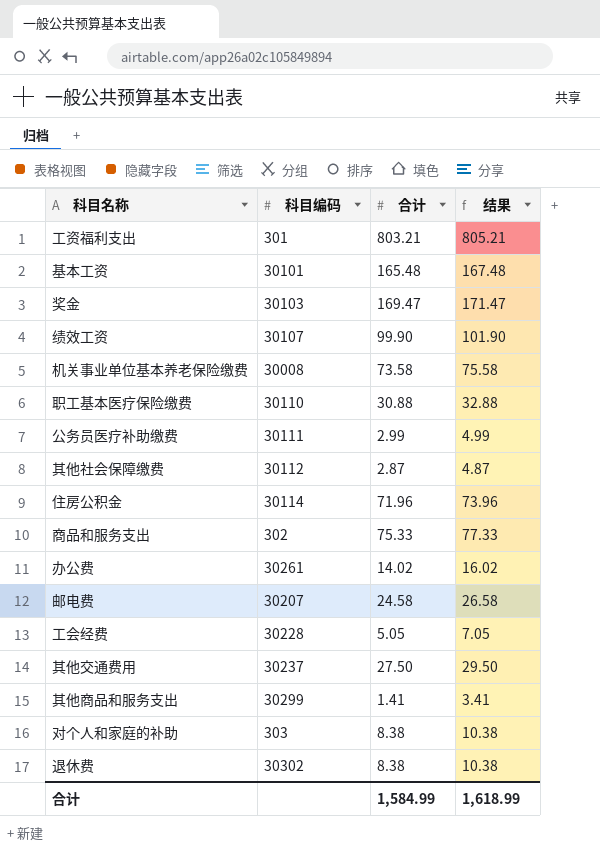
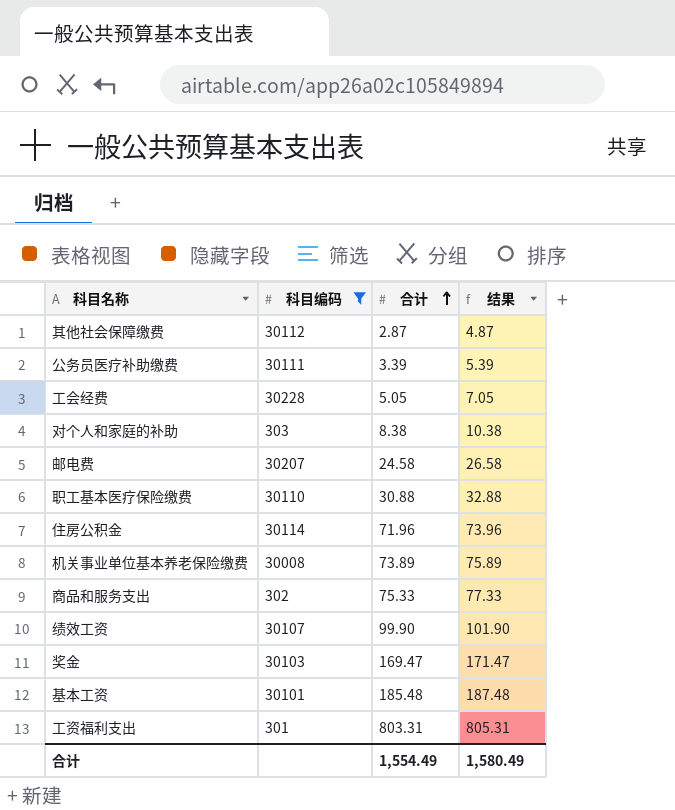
filter: none -> 科目编码 <= 30228
row order: none -> 合计 ascending
公务员医疗补助缴费 | 合计: 2.99 -> 3.39
公务员医疗补助缴费 | 结果: 4.99 -> 5.39
机关事业单位基本养老保险缴费 | 合计: 73.58 -> 73.89
机关事业单位基本养老保险缴费 | 结果: 75.58 -> 75.89
基本工资 | 合计: 165.48 -> 185.48
基本工资 | 结果: 167.48 -> 187.48
工资福利支出 | 合计: 803.21 -> 803.31
工资福利支出 | 结果: 805.21 -> 805.31
合计 | 合计: 1,584.99 -> 1,554.49
合计 | 结果: 1,618.99 -> 1,580.49

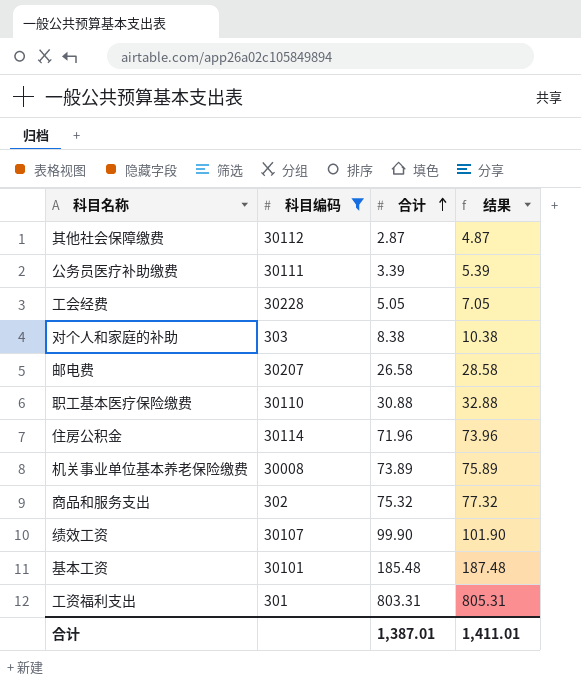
row 奖金: 30103 | 169.47 | 171.47 -> none
邮电费 | 合计: 24.58 -> 26.58
邮电费 | 结果: 26.58 -> 28.58
商品和服务支出 | 合计: 75.33 -> 75.32
商品和服务支出 | 结果: 77.33 -> 77.32
合计 | 合计: 1,554.49 -> 1,387.01
合计 | 结果: 1,580.49 -> 1,411.01

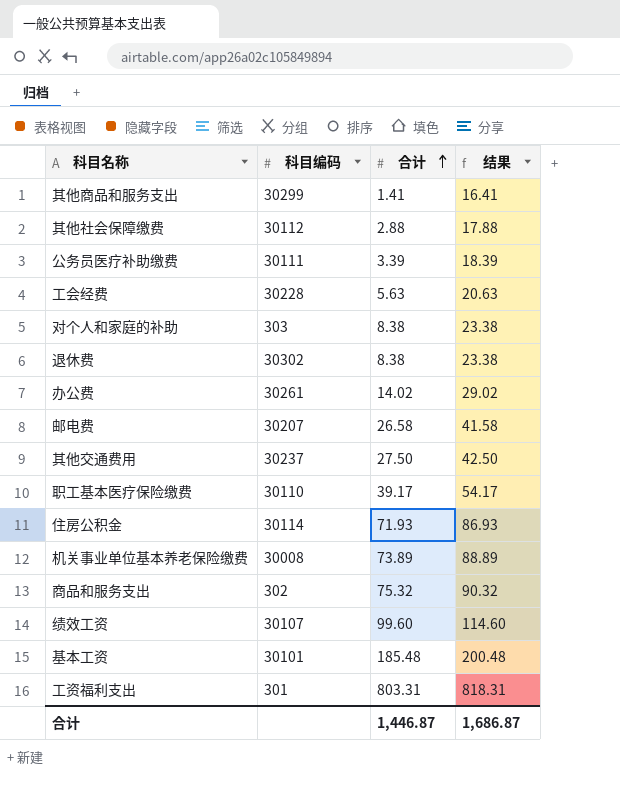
filter: 科目编码 <= 30228 -> none
column 结果 | formula: [合计] + 2 -> [合计] + 15
其他社会保障缴费 | 合计: 2.87 -> 2.88
工会经费 | 合计: 5.05 -> 5.63
职工基本医疗保险缴费 | 合计: 30.88 -> 39.17
住房公积金 | 合计: 71.96 -> 71.93
绩效工资 | 合计: 99.90 -> 99.60
合计 | 合计: 1,387.01 -> 1,446.87
合计 | 结果: 1,411.01 -> 1,686.87

